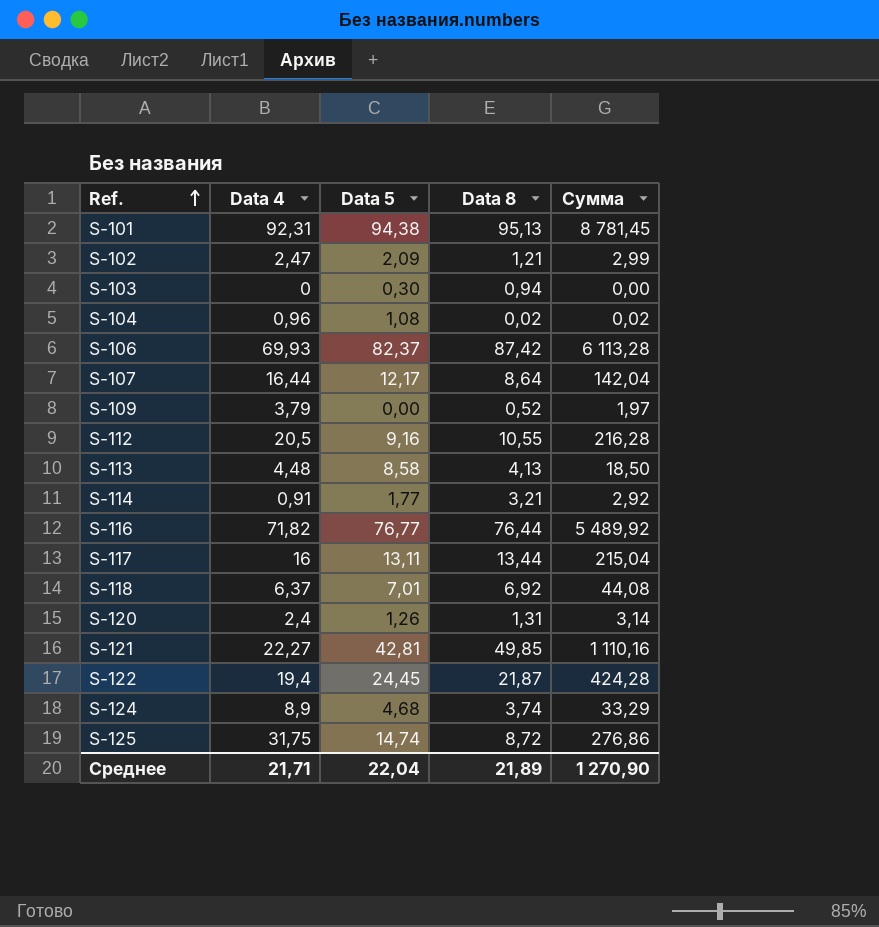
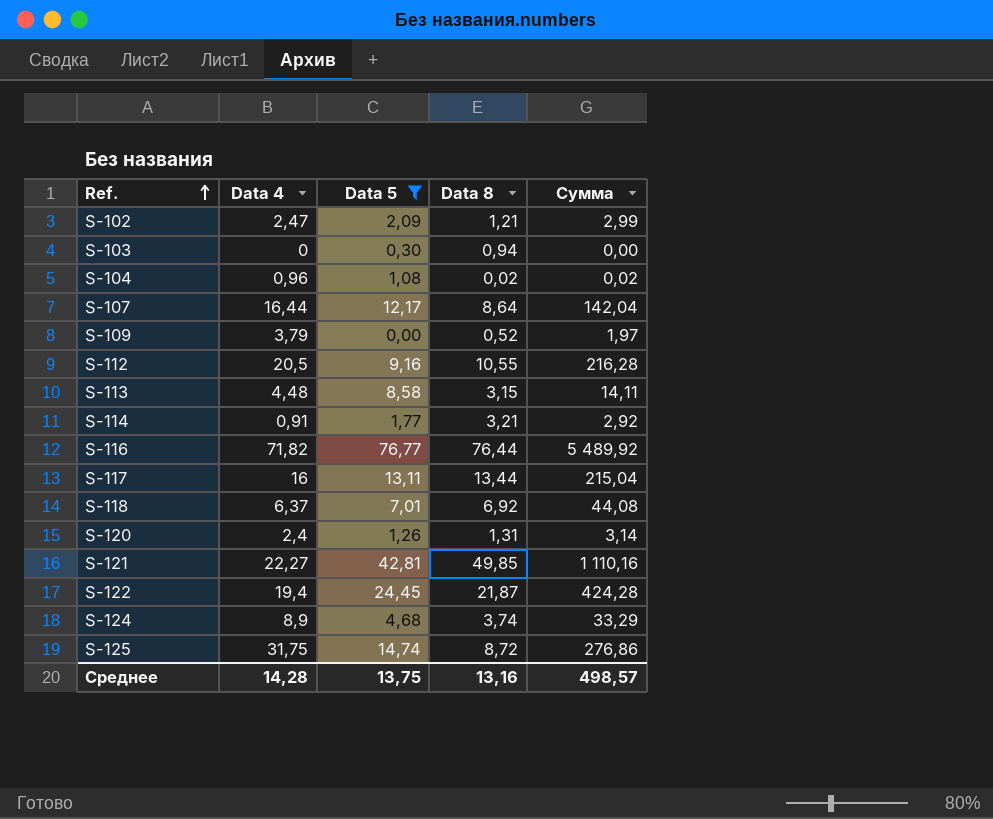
filter: none -> Data 5 <= 76,77
S-113 | Data 8: 4,13 -> 3,15
S-113 | Сумма: 18,50 -> 14,11
Среднее | Data 4: 21,71 -> 14,28
Среднее | Data 5: 22,04 -> 13,75
Среднее | Data 8: 21,89 -> 13,16
Среднее | Сумма: 1 270,90 -> 498,57

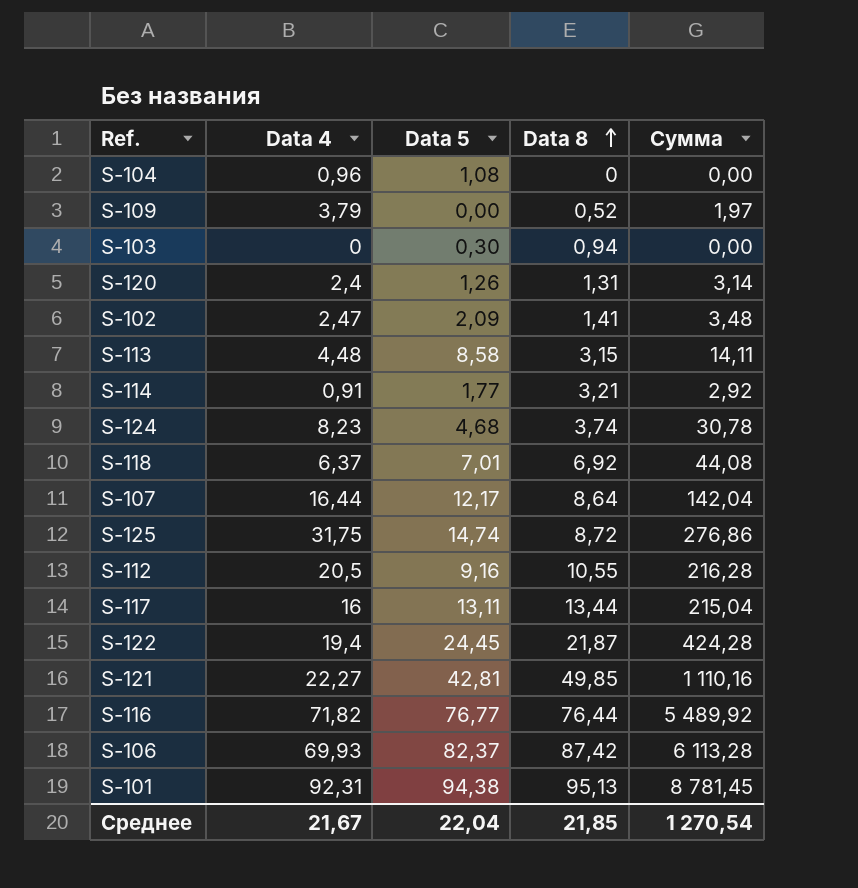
filter: Data 5 <= 76,77 -> none
row order: Ref. ascending -> Data 8 ascending
S-104 | Data 8: 0,02 -> 0
S-104 | Сумма: 0,02 -> 0,00
S-102 | Data 8: 1,21 -> 1,41
S-102 | Сумма: 2,99 -> 3,48
S-124 | Data 4: 8,9 -> 8,23
S-124 | Сумма: 33,29 -> 30,78
Среднее | Data 4: 14,28 -> 21,67
Среднее | Data 5: 13,75 -> 22,04
Среднее | Data 8: 13,16 -> 21,85
Среднее | Сумма: 498,57 -> 1 270,54

